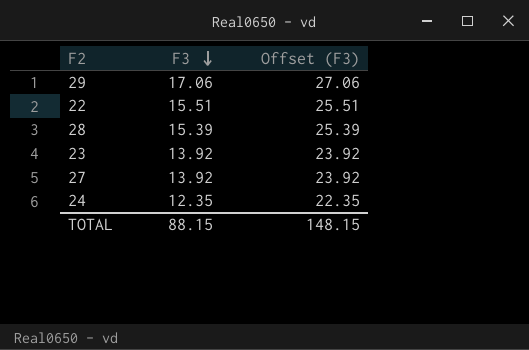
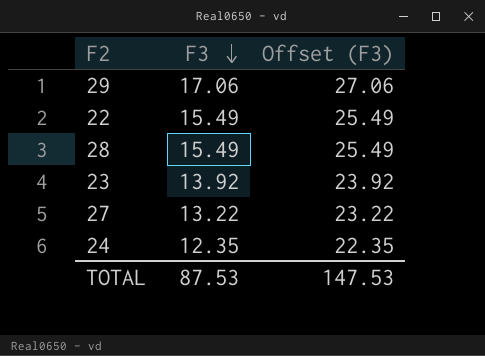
22 | F3: 15.51 -> 15.49
22 | Offset (F3): 25.51 -> 25.49
28 | F3: 15.39 -> 15.49
28 | Offset (F3): 25.39 -> 25.49
27 | F3: 13.92 -> 13.22
27 | Offset (F3): 23.92 -> 23.22
TOTAL | F3: 88.15 -> 87.53
TOTAL | Offset (F3): 148.15 -> 147.53

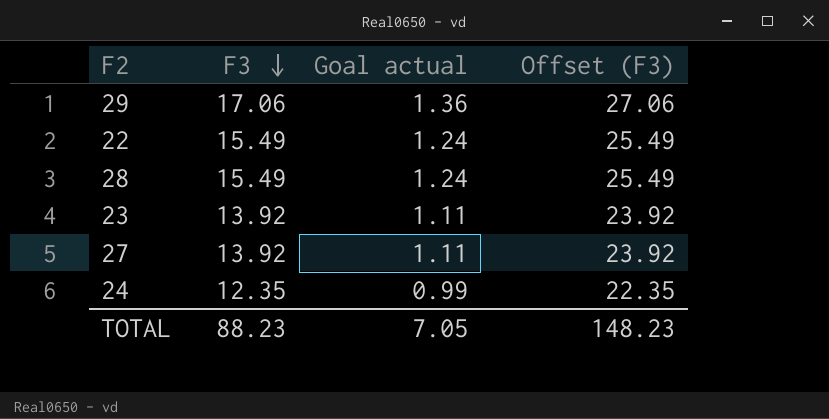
column Goal actual | formula: none -> [F3] * 0.08
27 | F3: 13.22 -> 13.92
27 | Offset (F3): 23.22 -> 23.92
TOTAL | F3: 87.53 -> 88.23
TOTAL | Offset (F3): 147.53 -> 148.23

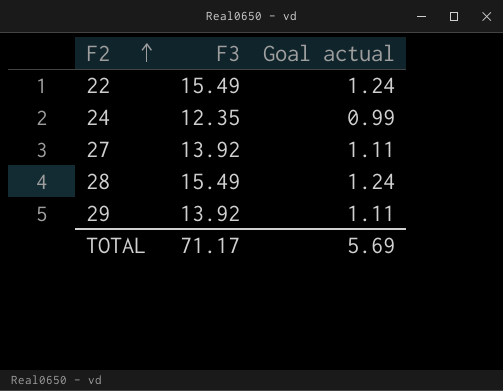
row order: F3 descending -> F2 ascending
column Offset (F3) | formula: [F3] + 10 -> none
row 23: 13.92 | 1.11 | 23.92 -> none
29 | F3: 17.06 -> 13.92
29 | Goal actual: 1.36 -> 1.11
TOTAL | F3: 88.23 -> 71.17
TOTAL | Goal actual: 7.05 -> 5.69

